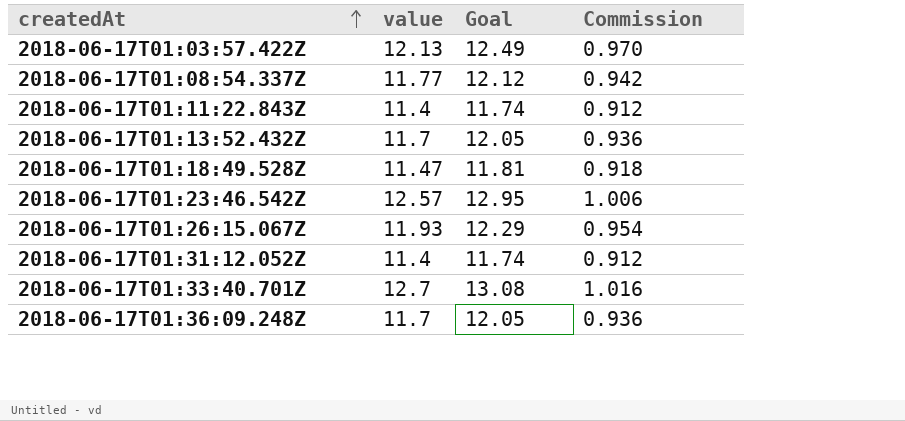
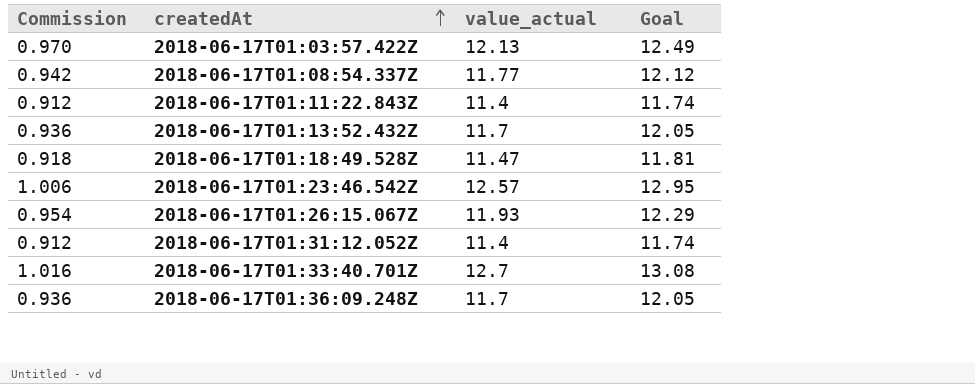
column Commission | position: 4 -> 1
column name: value -> value_actual

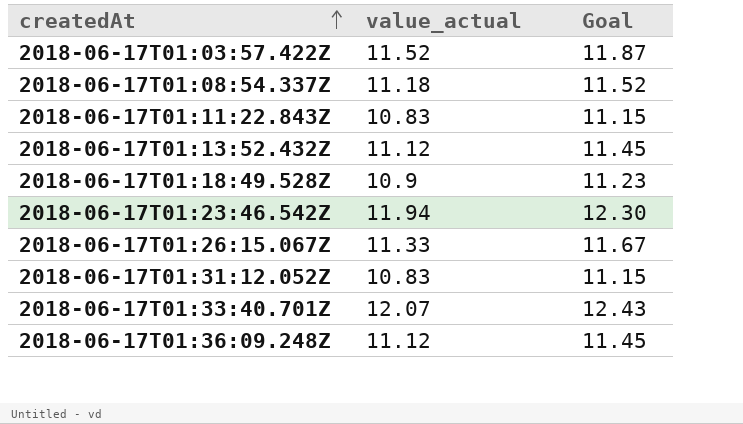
column Commission | formula: [value_actual] * 0.08 -> none
2018-06-17T01:03:57.422Z | value_actual: 12.13 -> 11.52
2018-06-17T01:03:57.422Z | Goal: 12.49 -> 11.87
2018-06-17T01:08:54.337Z | value_actual: 11.77 -> 11.18
2018-06-17T01:08:54.337Z | Goal: 12.12 -> 11.52
2018-06-17T01:11:22.843Z | value_actual: 11.4 -> 10.83
2018-06-17T01:11:22.843Z | Goal: 11.74 -> 11.15
2018-06-17T01:13:52.432Z | value_actual: 11.7 -> 11.12
2018-06-17T01:13:52.432Z | Goal: 12.05 -> 11.45
2018-06-17T01:18:49.528Z | value_actual: 11.47 -> 10.9
2018-06-17T01:18:49.528Z | Goal: 11.81 -> 11.23
2018-06-17T01:23:46.542Z | value_actual: 12.57 -> 11.94
2018-06-17T01:23:46.542Z | Goal: 12.95 -> 12.30
2018-06-17T01:26:15.067Z | value_actual: 11.93 -> 11.33
2018-06-17T01:26:15.067Z | Goal: 12.29 -> 11.67
2018-06-17T01:31:12.052Z | value_actual: 11.4 -> 10.83
2018-06-17T01:31:12.052Z | Goal: 11.74 -> 11.15
2018-06-17T01:33:40.701Z | value_actual: 12.7 -> 12.07
2018-06-17T01:33:40.701Z | Goal: 13.08 -> 12.43
2018-06-17T01:36:09.248Z | value_actual: 11.7 -> 11.12
2018-06-17T01:36:09.248Z | Goal: 12.05 -> 11.45

